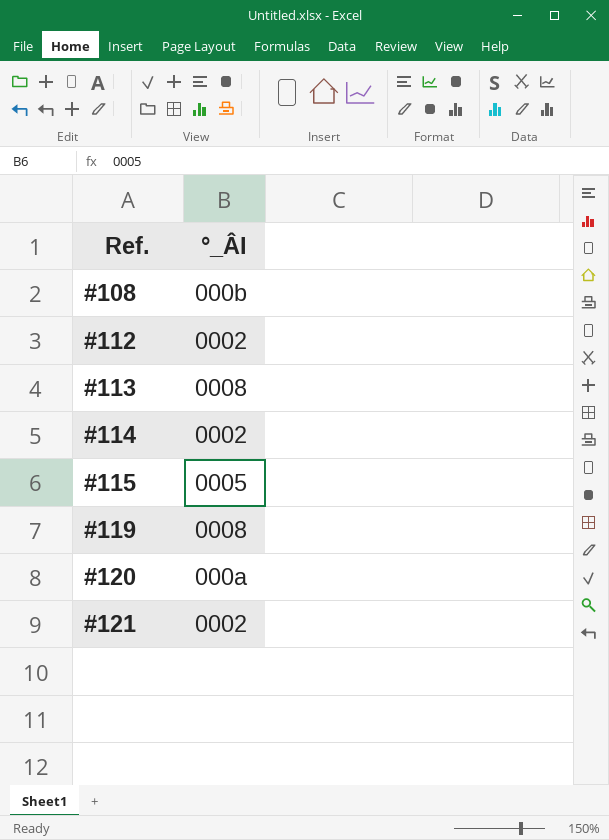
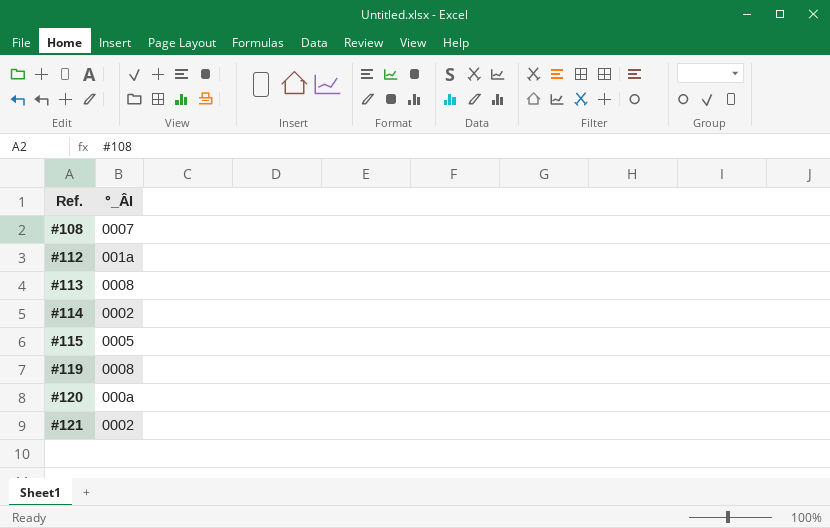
#108 | °_ÂI: 000b -> 0007
#112 | °_ÂI: 0002 -> 001a

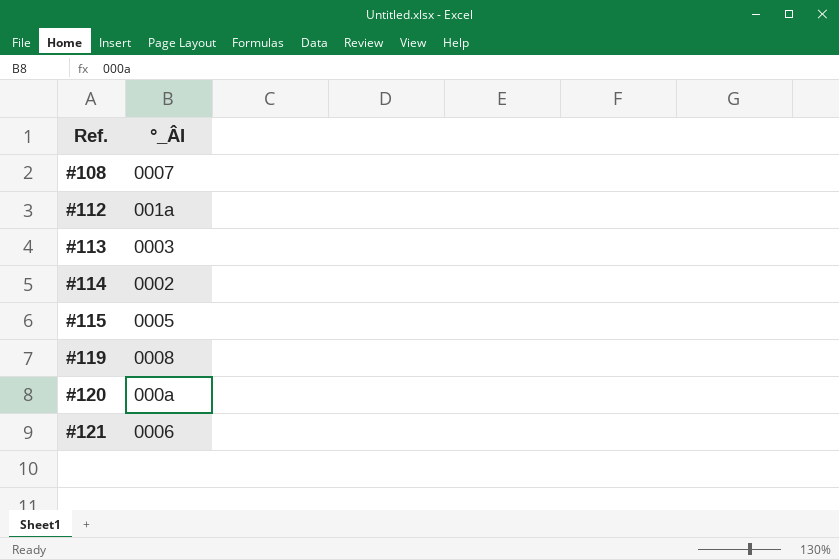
#113 | °_ÂI: 0008 -> 0003
#121 | °_ÂI: 0002 -> 0006

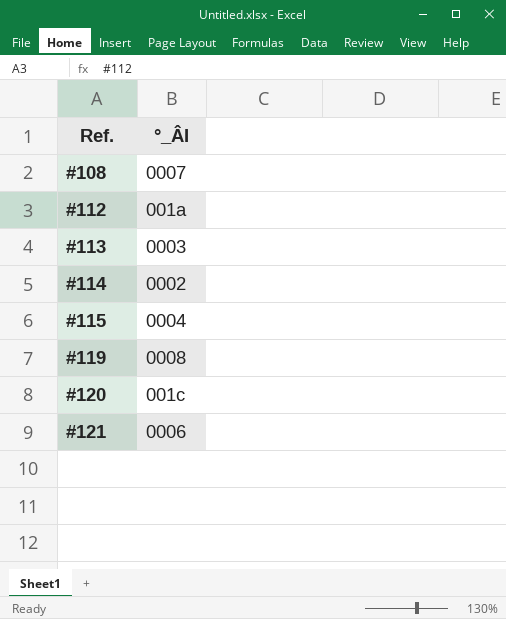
#115 | °_ÂI: 0005 -> 0004
#120 | °_ÂI: 000a -> 001c

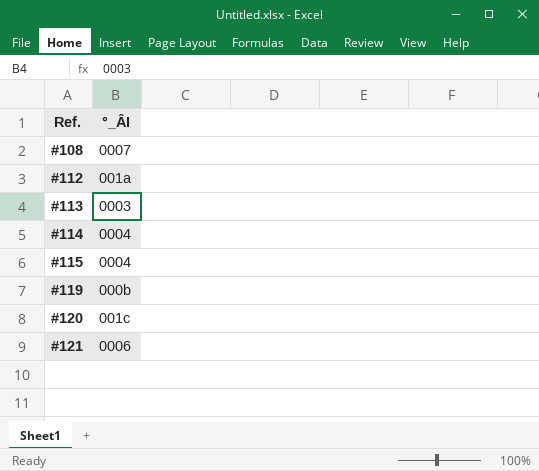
#114 | °_ÂI: 0002 -> 0004
#119 | °_ÂI: 0008 -> 000b

